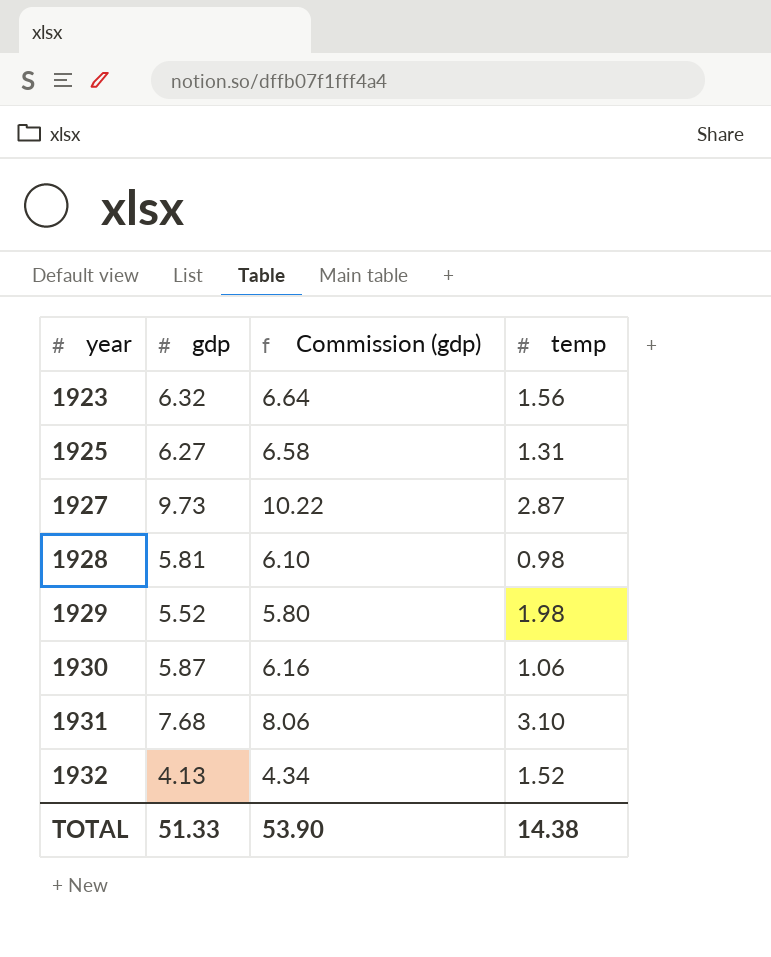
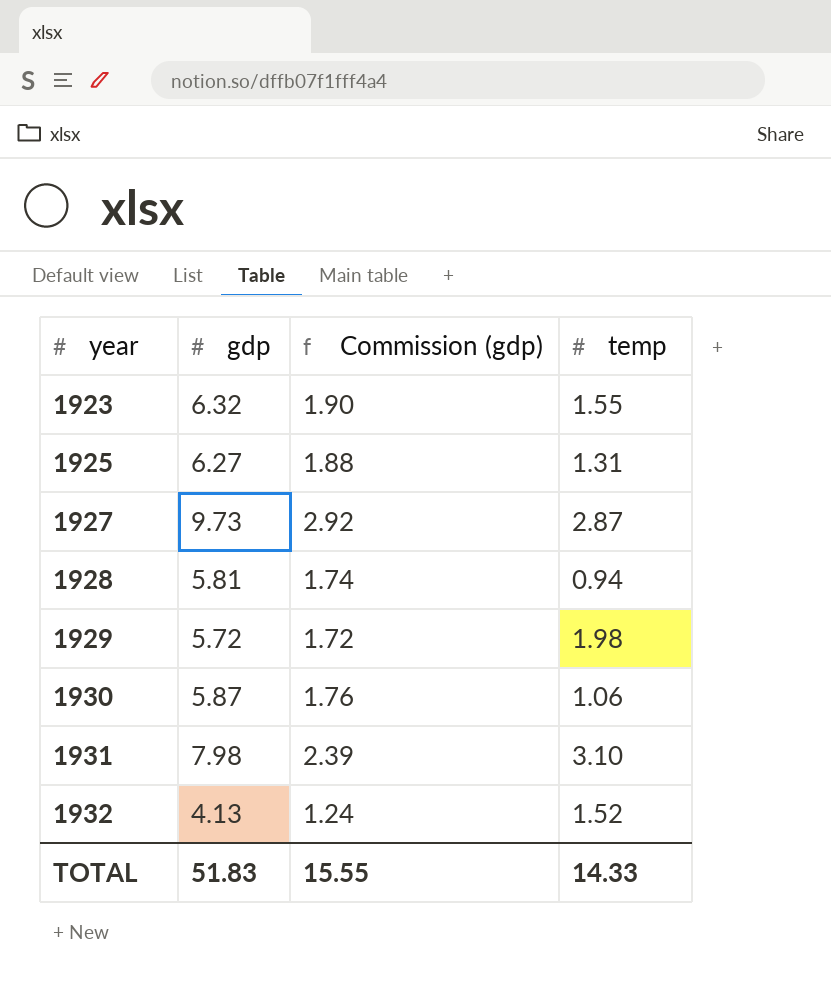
column Commission (gdp) | formula: [gdp] * 1.05 -> [gdp] * 0.3
1923 | temp: 1.56 -> 1.55
1928 | temp: 0.98 -> 0.94
1929 | gdp: 5.52 -> 5.72
1931 | gdp: 7.68 -> 7.98
TOTAL | gdp: 51.33 -> 51.83
TOTAL | Commission (gdp): 53.90 -> 15.55
TOTAL | temp: 14.38 -> 14.33

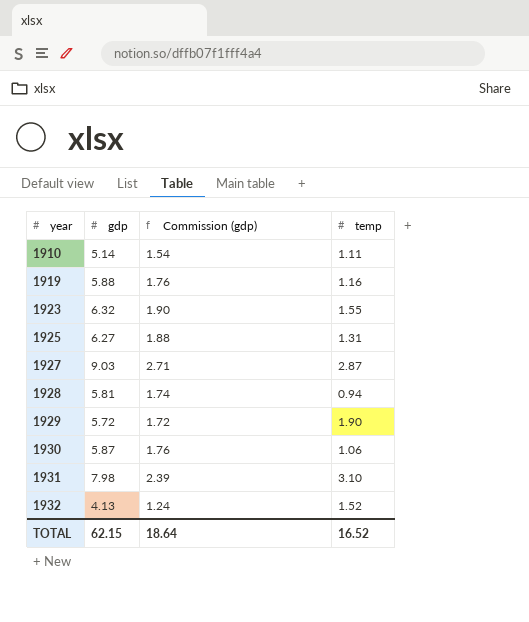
row 1910: none -> 5.14 | 1.54 | 1.11
row 1919: none -> 5.88 | 1.76 | 1.16
1927 | gdp: 9.73 -> 9.03
1927 | Commission (gdp): 2.92 -> 2.71
1929 | temp: 1.98 -> 1.90
TOTAL | gdp: 51.83 -> 62.15
TOTAL | Commission (gdp): 15.55 -> 18.64
TOTAL | temp: 14.33 -> 16.52

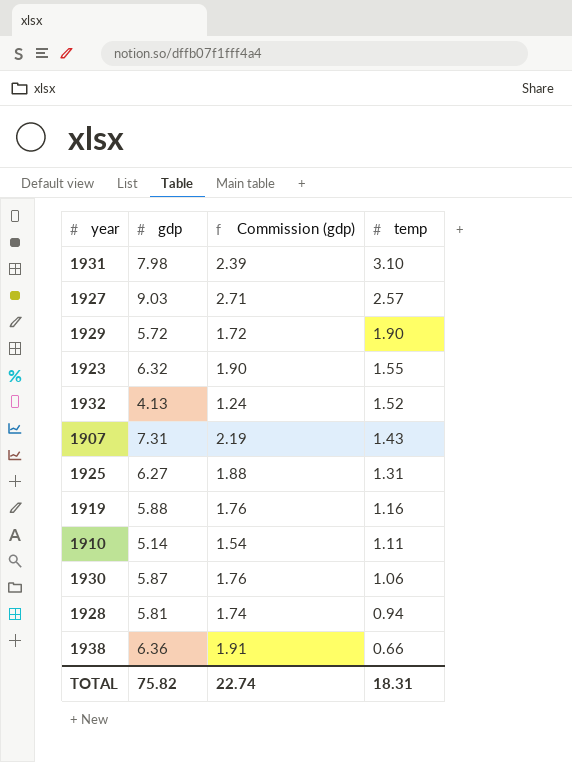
row order: year ascending -> temp descending
1927 | temp: 2.87 -> 2.57
row 1907: none -> 7.31 | 2.19 | 1.43
row 1938: none -> 6.36 | 1.91 | 0.66
TOTAL | gdp: 62.15 -> 75.82
TOTAL | Commission (gdp): 18.64 -> 22.74
TOTAL | temp: 16.52 -> 18.31

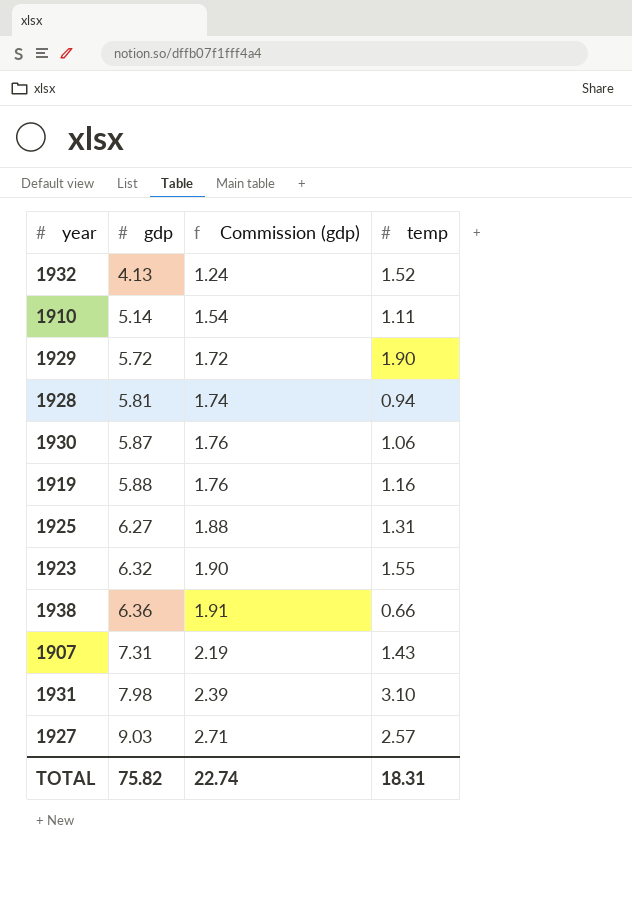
row order: temp descending -> gdp ascending

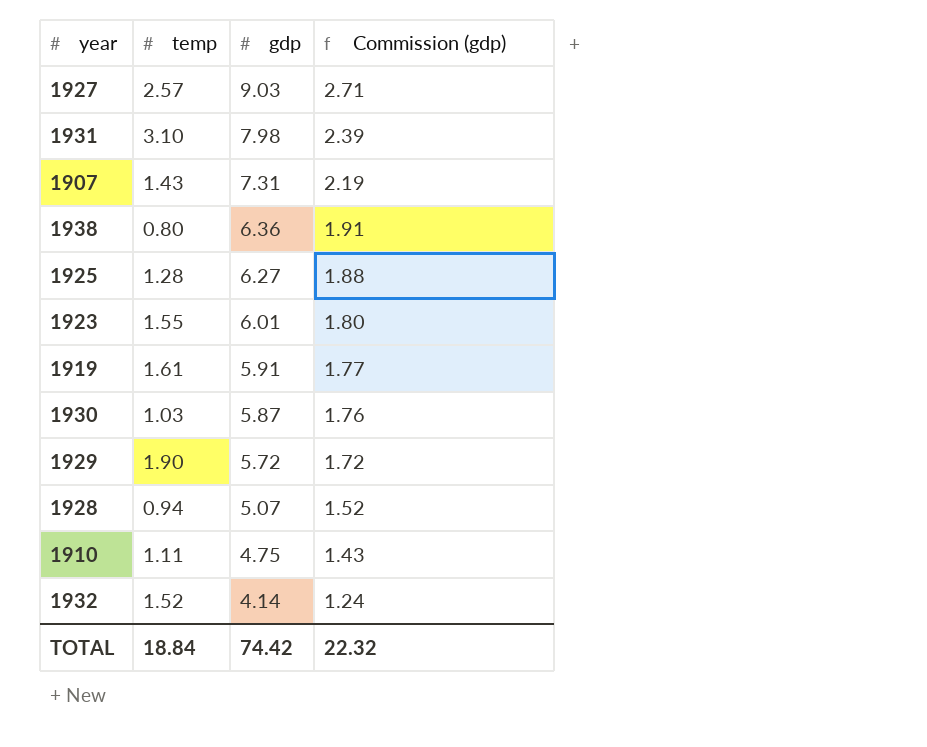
row order: gdp ascending -> gdp descending
column temp | position: 4 -> 2
1938 | temp: 0.66 -> 0.80
1925 | temp: 1.31 -> 1.28
1923 | gdp: 6.32 -> 6.01
1923 | Commission (gdp): 1.90 -> 1.80
1919 | temp: 1.16 -> 1.61
1919 | gdp: 5.88 -> 5.91
1919 | Commission (gdp): 1.76 -> 1.77
1930 | temp: 1.06 -> 1.03
1928 | gdp: 5.81 -> 5.07
1928 | Commission (gdp): 1.74 -> 1.52
1910 | gdp: 5.14 -> 4.75
1910 | Commission (gdp): 1.54 -> 1.43
1932 | gdp: 4.13 -> 4.14
TOTAL | temp: 18.31 -> 18.84
TOTAL | gdp: 75.82 -> 74.42
TOTAL | Commission (gdp): 22.74 -> 22.32

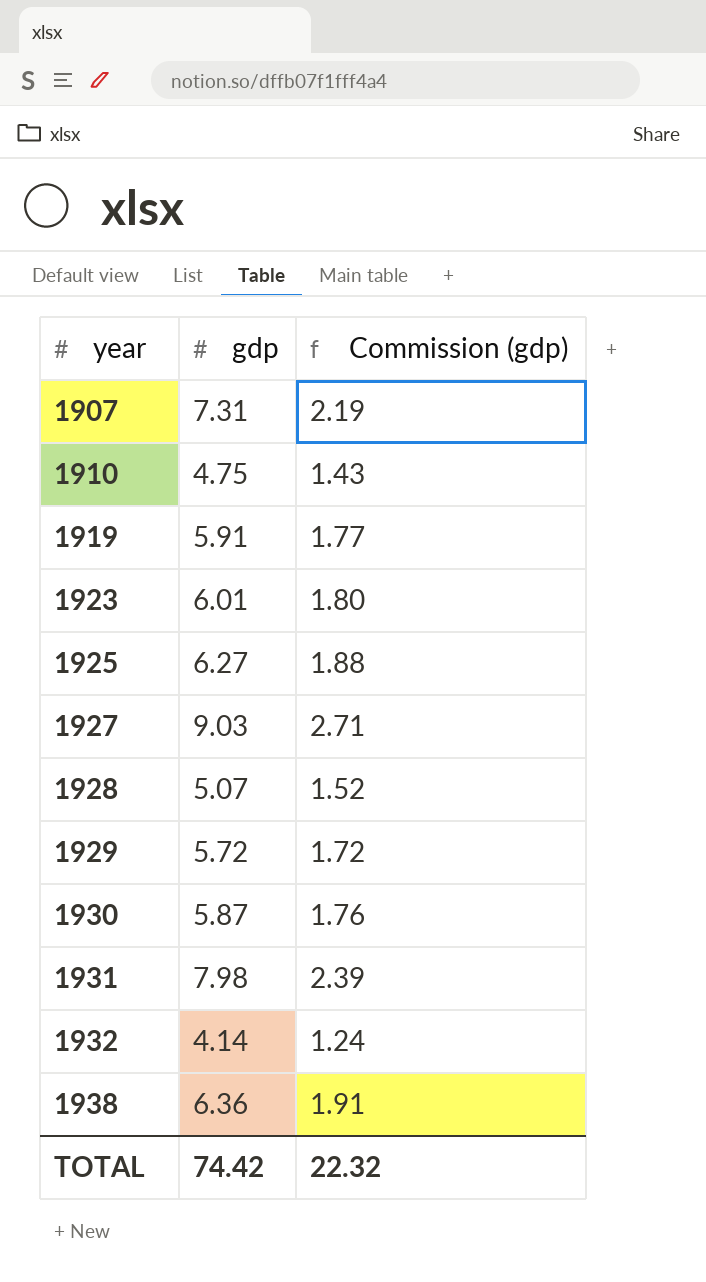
row order: gdp descending -> year ascending
column temp | position: 2 -> none

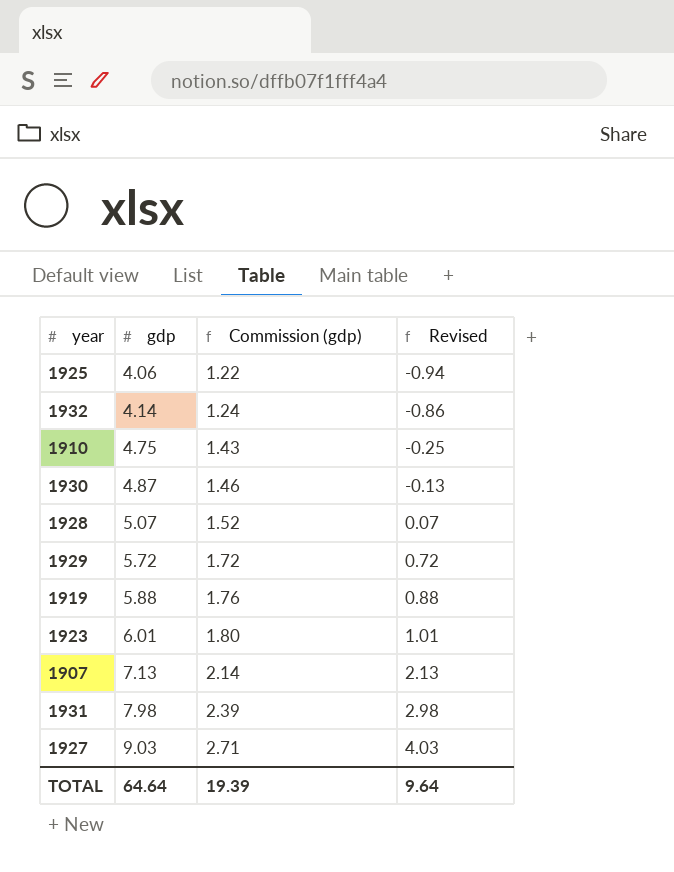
row order: year ascending -> gdp ascending
column Revised | formula: none -> [gdp] - 5
row 1938: 6.36 | 1.91 -> none
1925 | gdp: 6.27 -> 4.06
1925 | Commission (gdp): 1.88 -> 1.22
1930 | gdp: 5.87 -> 4.87
1930 | Commission (gdp): 1.76 -> 1.46
1919 | gdp: 5.91 -> 5.88
1919 | Commission (gdp): 1.77 -> 1.76
1907 | gdp: 7.31 -> 7.13
1907 | Commission (gdp): 2.19 -> 2.14
TOTAL | gdp: 74.42 -> 64.64
TOTAL | Commission (gdp): 22.32 -> 19.39

